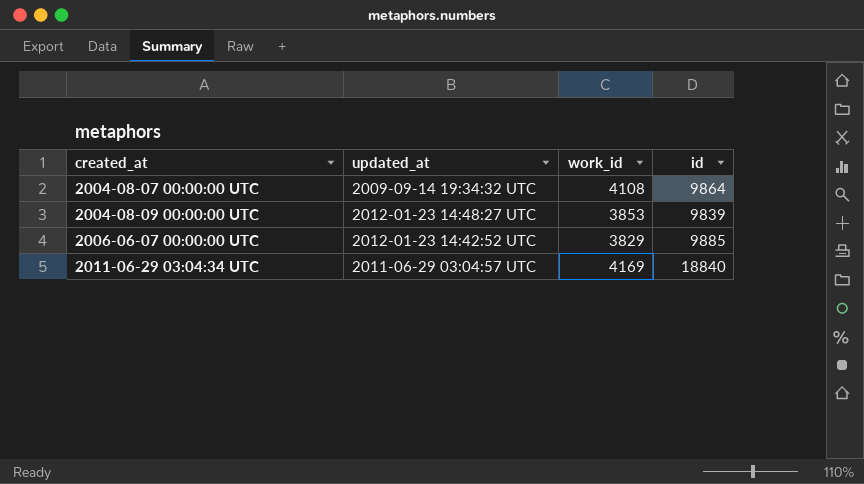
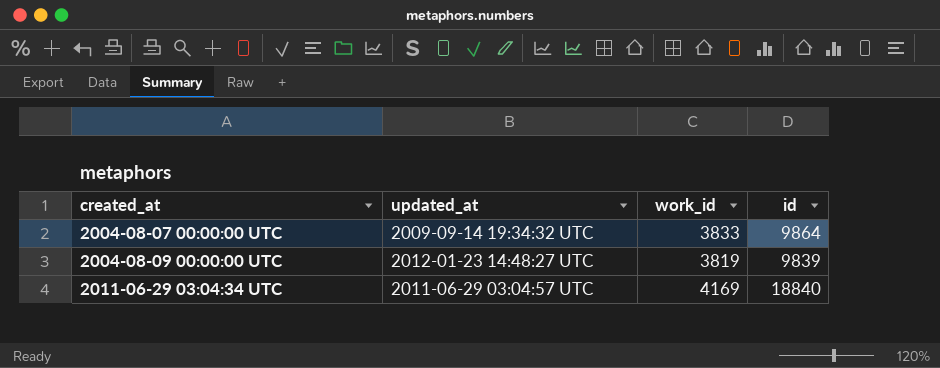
row 2006-06-07 00:00:00 UTC: 2012-01-23 14:42:52 UTC | 3829 | 9885 -> none
2004-08-07 00:00:00 UTC | work_id: 4108 -> 3833
2004-08-09 00:00:00 UTC | work_id: 3853 -> 3819

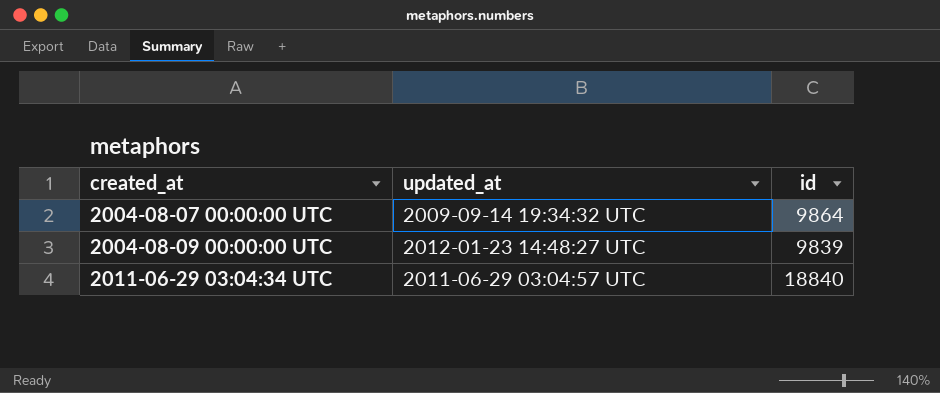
column work_id | position: 3 -> none

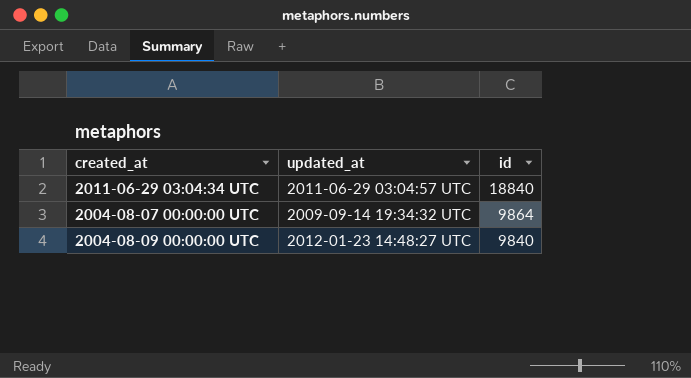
row order: created_at ascending -> id descending
2004-08-09 00:00:00 UTC | id: 9839 -> 9840

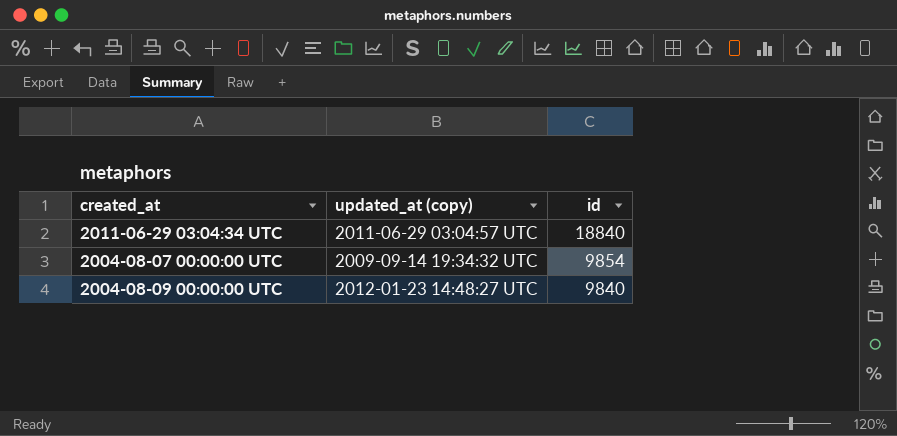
column name: updated_at -> updated_at (copy)
2004-08-07 00:00:00 UTC | id: 9864 -> 9854

